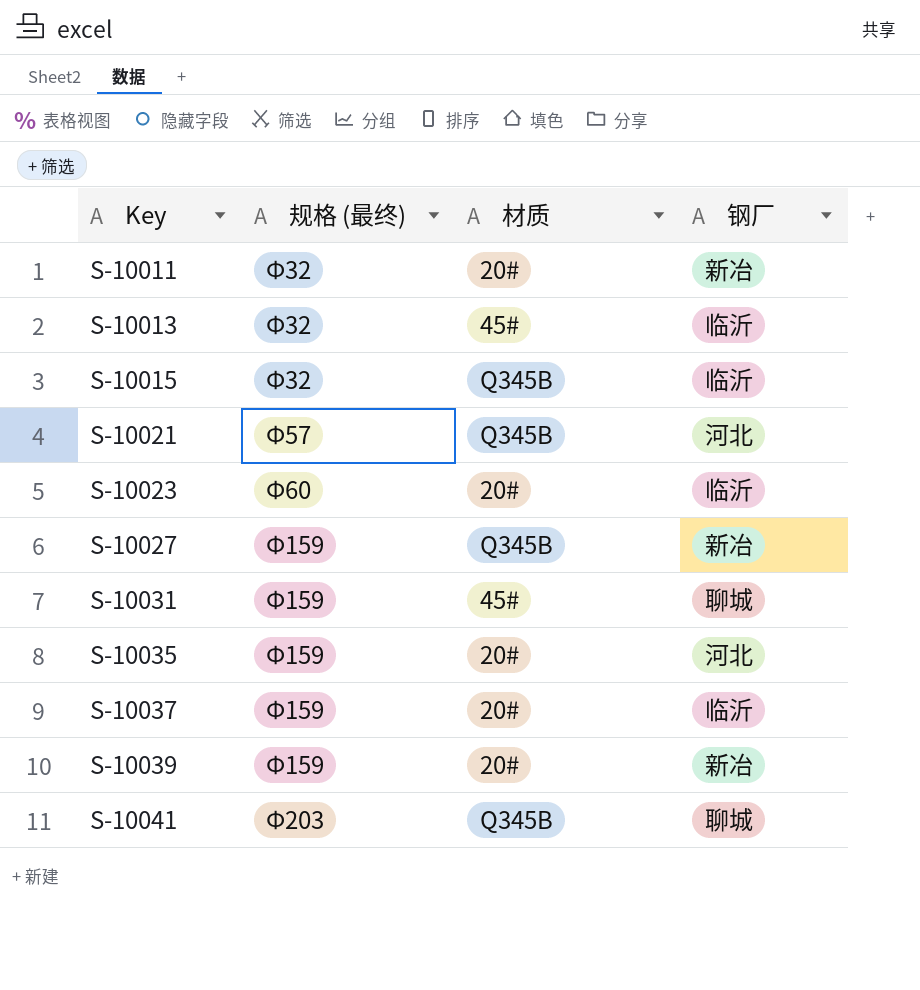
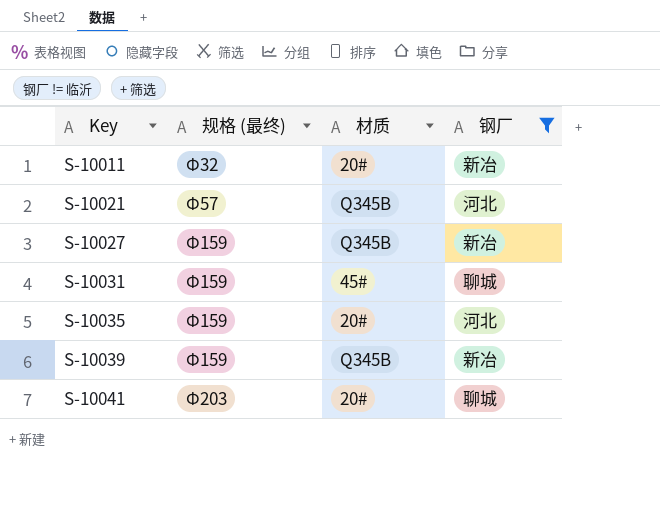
filter: none -> 钢厂 != 临沂
S-10039 | 材质: 20# -> Q345B
S-10041 | 材质: Q345B -> 20#

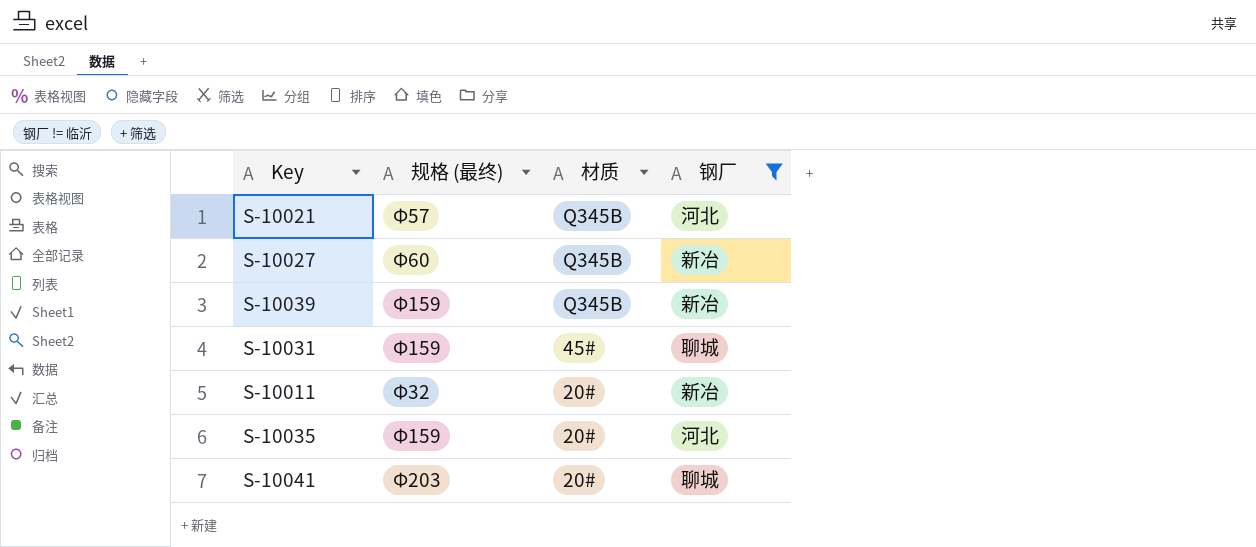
row order: Key ascending -> 材质 descending
S-10027 | 规格 (最终): Φ159 -> Φ60

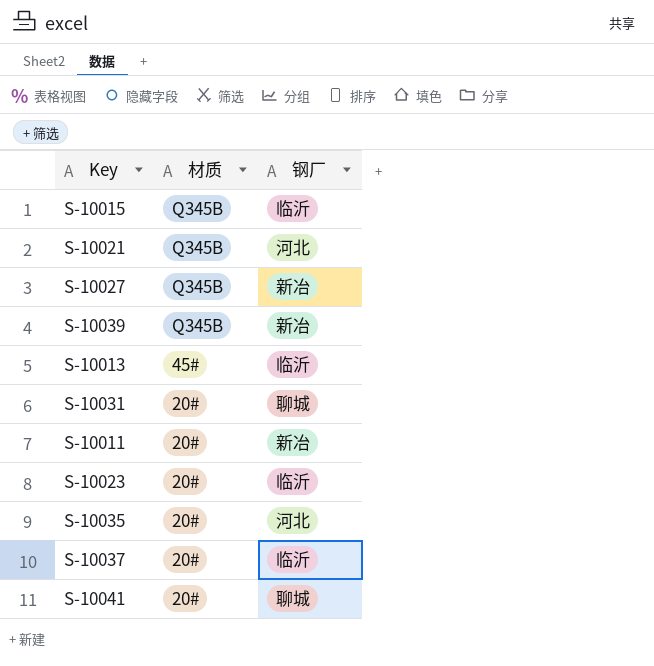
filter: 钢厂 != 临沂 -> none
column 规格 (最终) | position: 2 -> none
S-10031 | 材质: 45# -> 20#

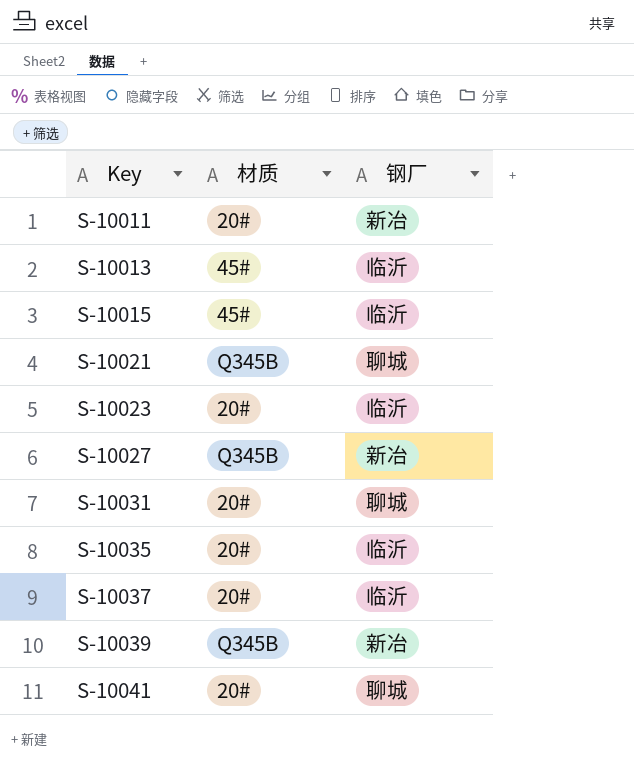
row order: 材质 descending -> Key ascending
S-10015 | 材质: Q345B -> 45#
S-10021 | 钢厂: 河北 -> 聊城
S-10035 | 钢厂: 河北 -> 临沂

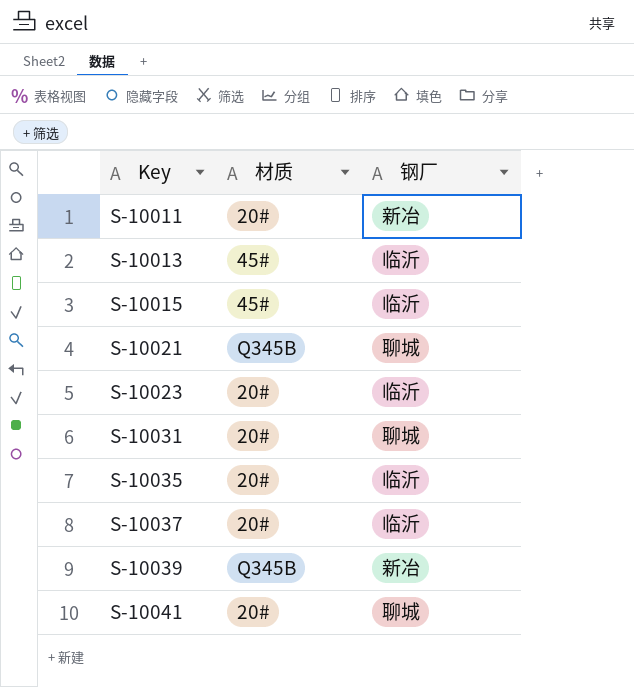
row S-10027: Q345B | 新冶 -> none

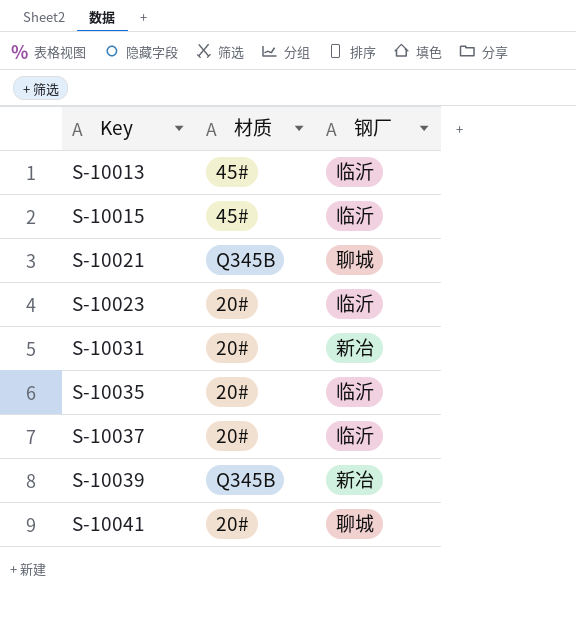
row S-10011: 20# | 新冶 -> none
S-10031 | 钢厂: 聊城 -> 新冶

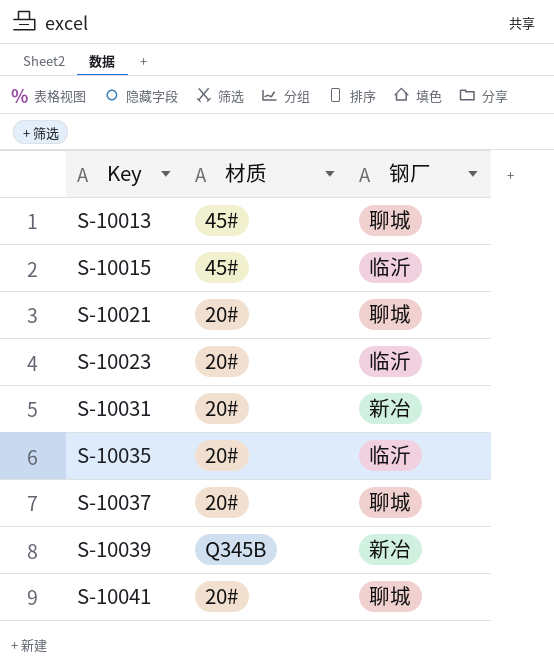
S-10013 | 钢厂: 临沂 -> 聊城
S-10021 | 材质: Q345B -> 20#
S-10037 | 钢厂: 临沂 -> 聊城

